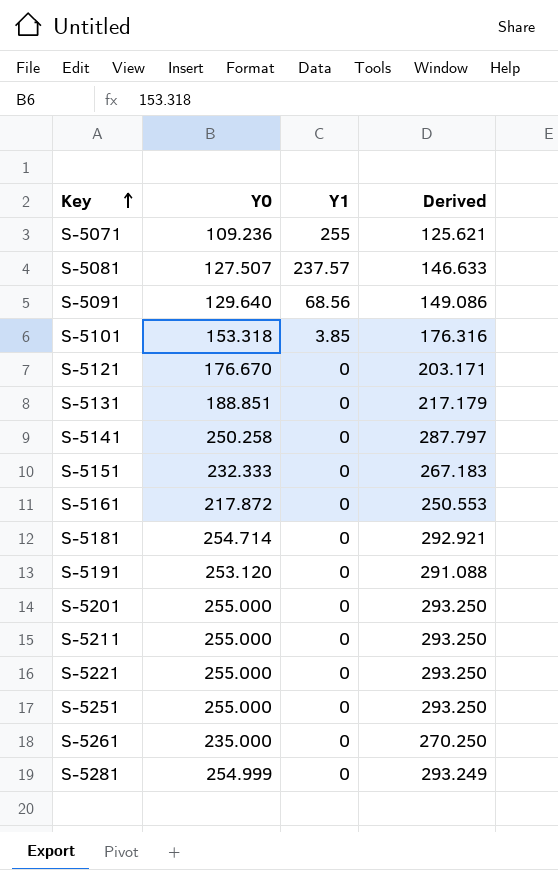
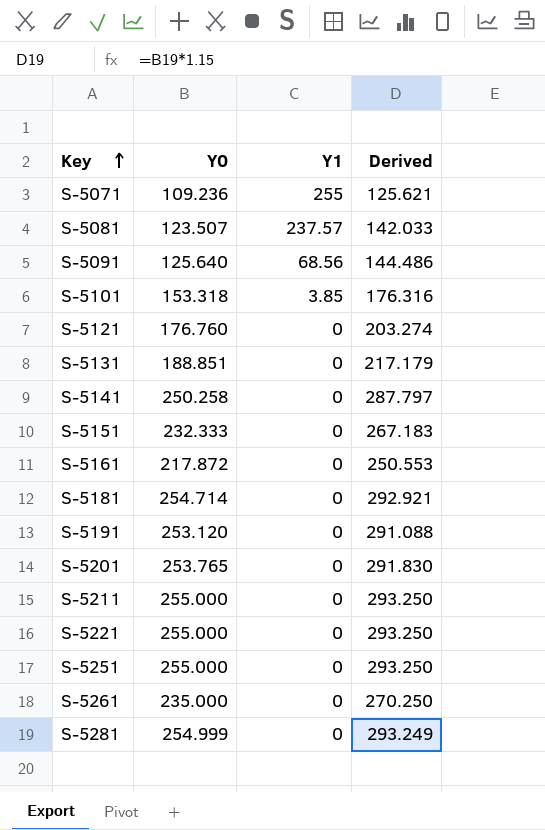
S-5081 | Y0: 127.507 -> 123.507
S-5081 | Derived: 146.633 -> 142.033
S-5091 | Y0: 129.640 -> 125.640
S-5091 | Derived: 149.086 -> 144.486
S-5121 | Y0: 176.670 -> 176.760
S-5121 | Derived: 203.171 -> 203.274
S-5201 | Y0: 255.000 -> 253.765
S-5201 | Derived: 293.250 -> 291.830

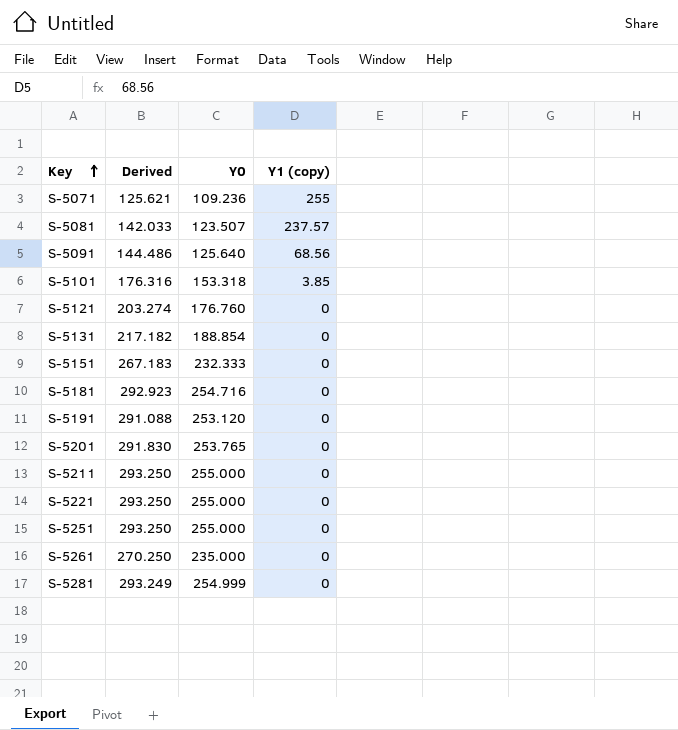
column Derived | position: 4 -> 2
column name: Y1 -> Y1 (copy)
row S-5141: 250.258 | 0 | 287.797 -> none
row S-5161: 217.872 | 0 | 250.553 -> none
S-5131 | Derived: 217.179 -> 217.182
S-5131 | Y0: 188.851 -> 188.854
S-5181 | Derived: 292.921 -> 292.923
S-5181 | Y0: 254.714 -> 254.716

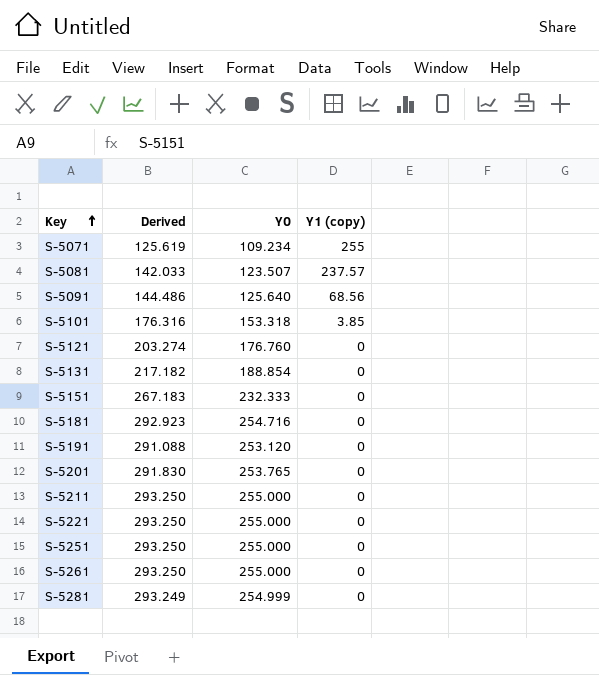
S-5071 | Derived: 125.621 -> 125.619
S-5071 | Y0: 109.236 -> 109.234
S-5261 | Derived: 270.250 -> 293.250
S-5261 | Y0: 235.000 -> 255.000

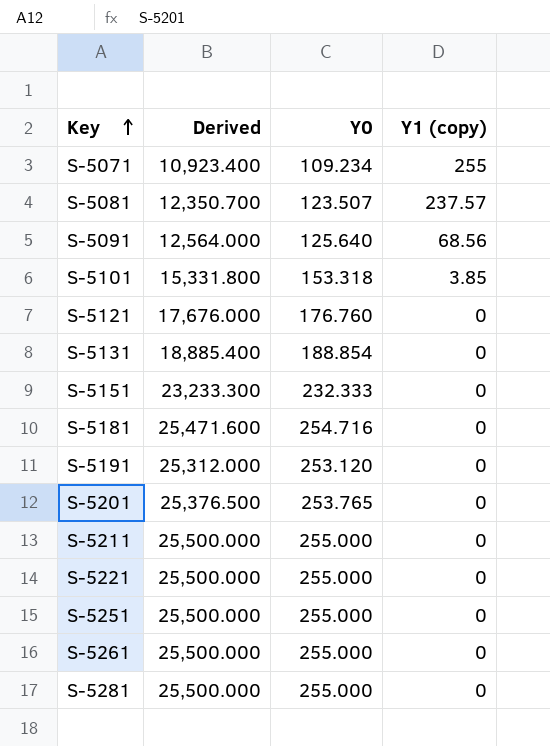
column Derived | formula: [Y0] * 1.15 -> [Y0] * 100
S-5281 | Y0: 254.999 -> 255.000

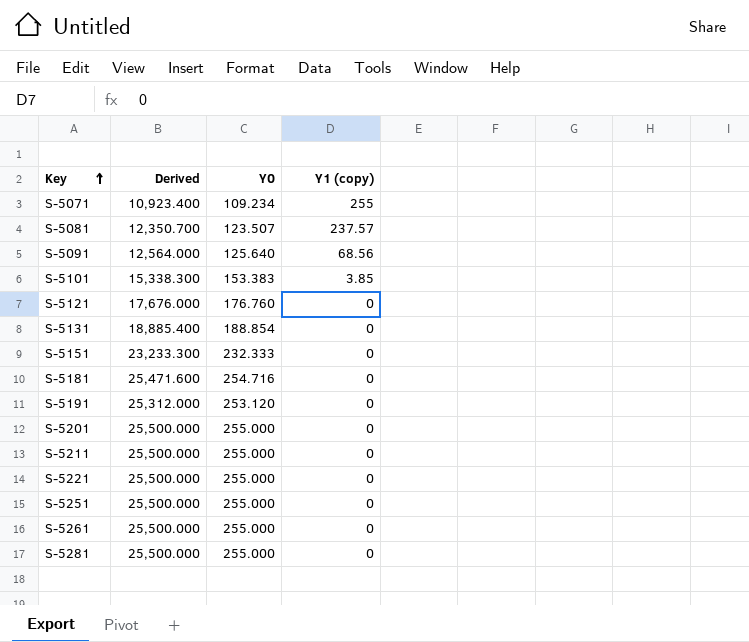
S-5101 | Derived: 15,331.800 -> 15,338.300
S-5101 | Y0: 153.318 -> 153.383
S-5201 | Derived: 25,376.500 -> 25,500.000
S-5201 | Y0: 253.765 -> 255.000

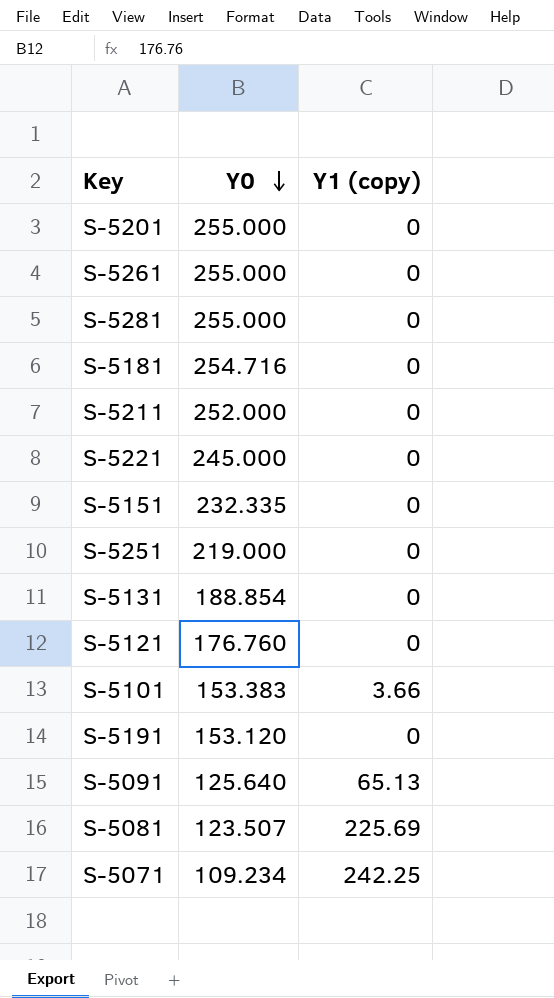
row order: Key ascending -> Y0 descending
column Derived | formula: [Y0] * 100 -> none
S-5211 | Y0: 255.000 -> 252.000
S-5221 | Y0: 255.000 -> 245.000
S-5151 | Y0: 232.333 -> 232.335
S-5251 | Y0: 255.000 -> 219.000
S-5101 | Y1 (copy): 3.85 -> 3.66
S-5191 | Y0: 253.120 -> 153.120
S-5091 | Y1 (copy): 68.56 -> 65.13
S-5081 | Y1 (copy): 237.57 -> 225.69
S-5071 | Y1 (copy): 255 -> 242.25

